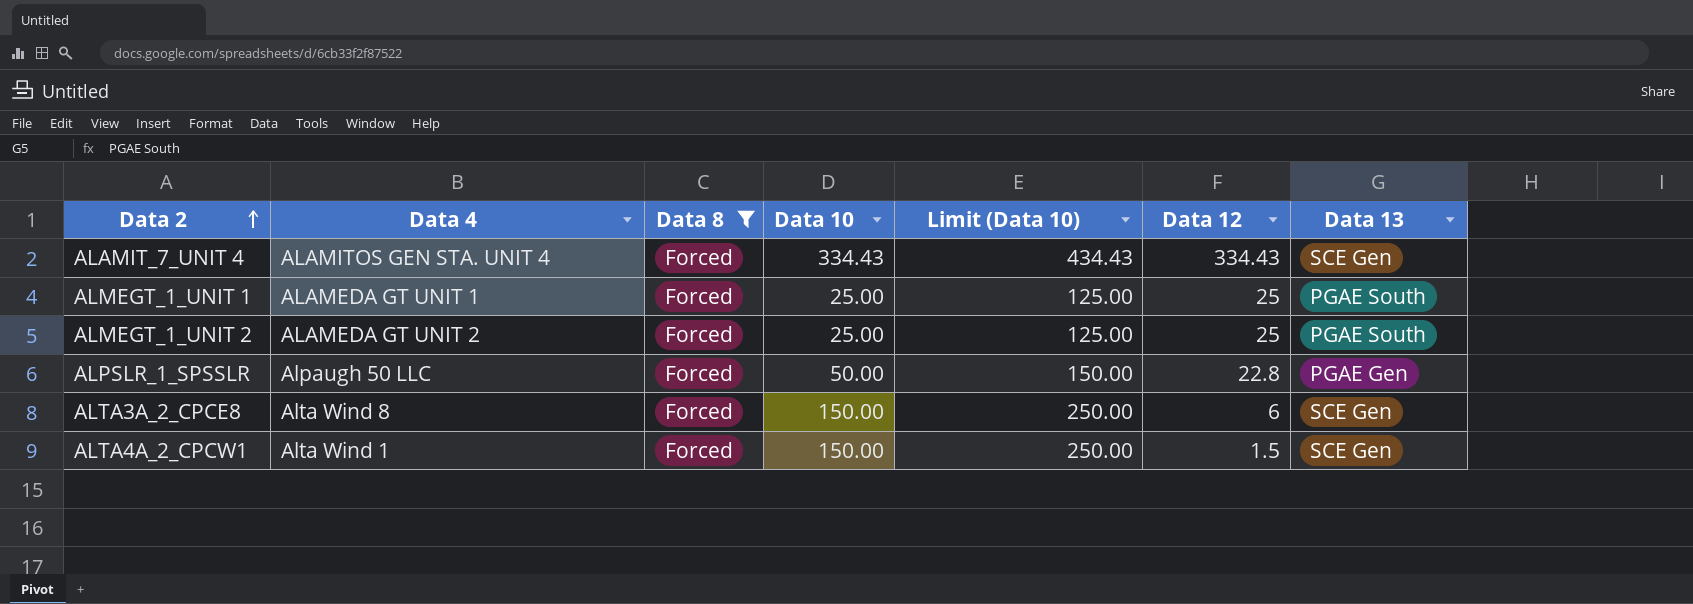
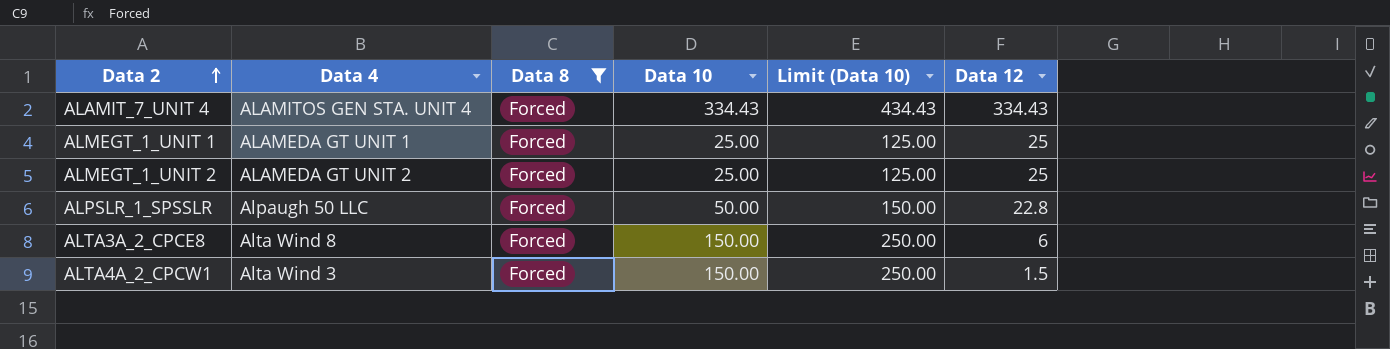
column Data 13 | position: 7 -> none
ALTA4A_2_CPCW1 | Data 4: Alta Wind 1 -> Alta Wind 3

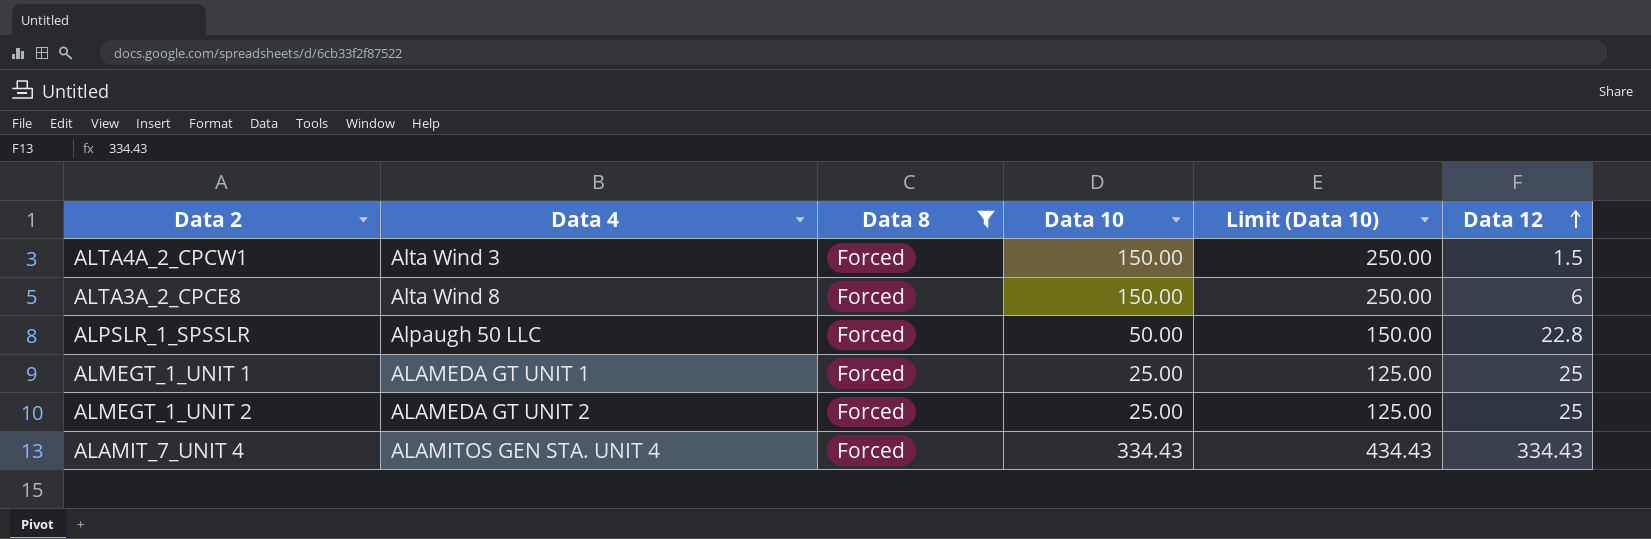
row order: Data 2 ascending -> Data 12 ascending

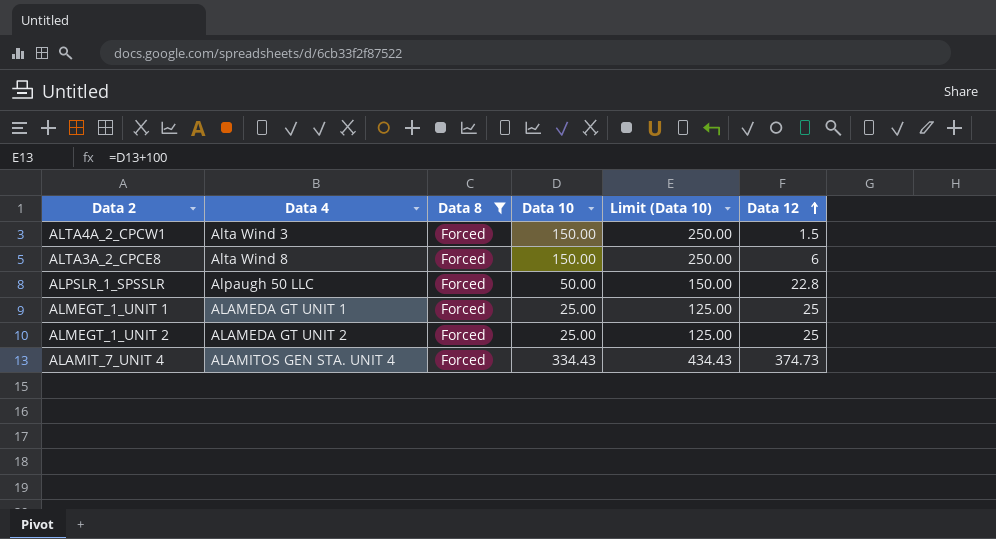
ALAMIT_7_UNIT 4 | Data 12: 334.43 -> 374.73

